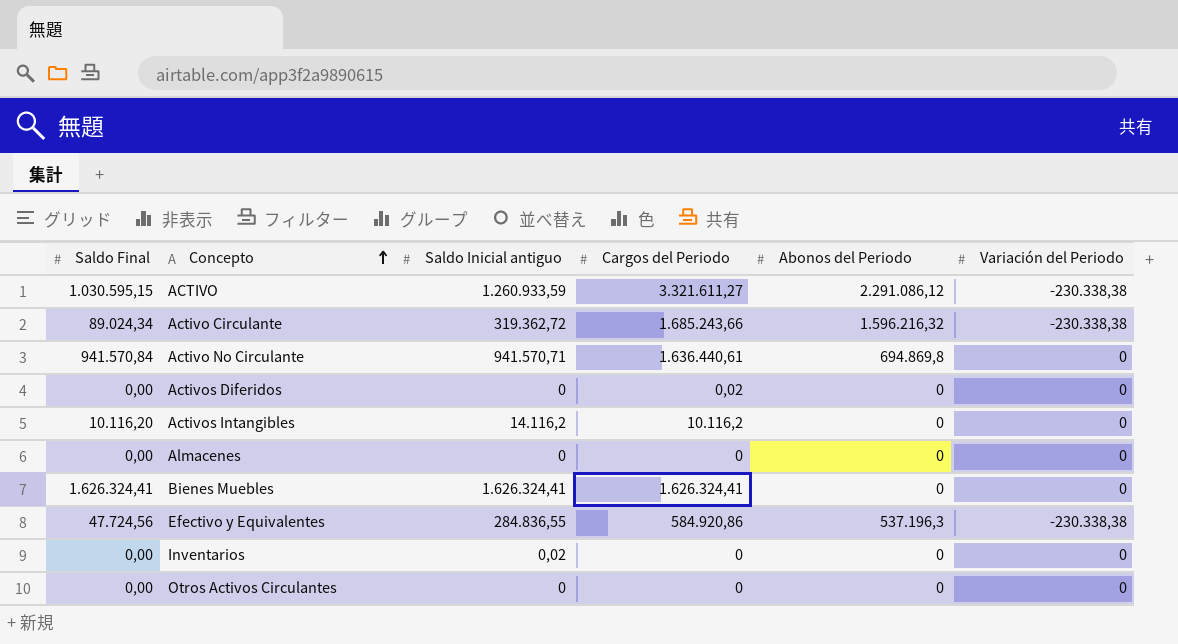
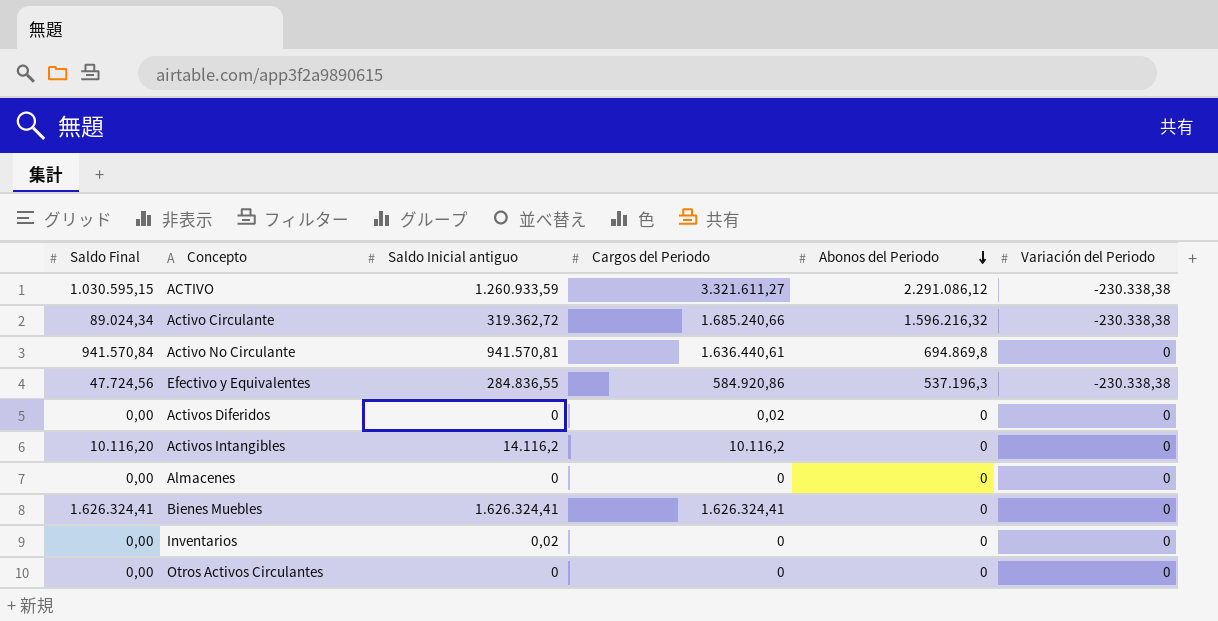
row order: Concepto ascending -> Abonos del Periodo descending
Activo Circulante | Cargos del Periodo: 1.685.243,66 -> 1.685.240,66
Activo No Circulante | Saldo Inicial antiguo: 941.570,71 -> 941.570,81

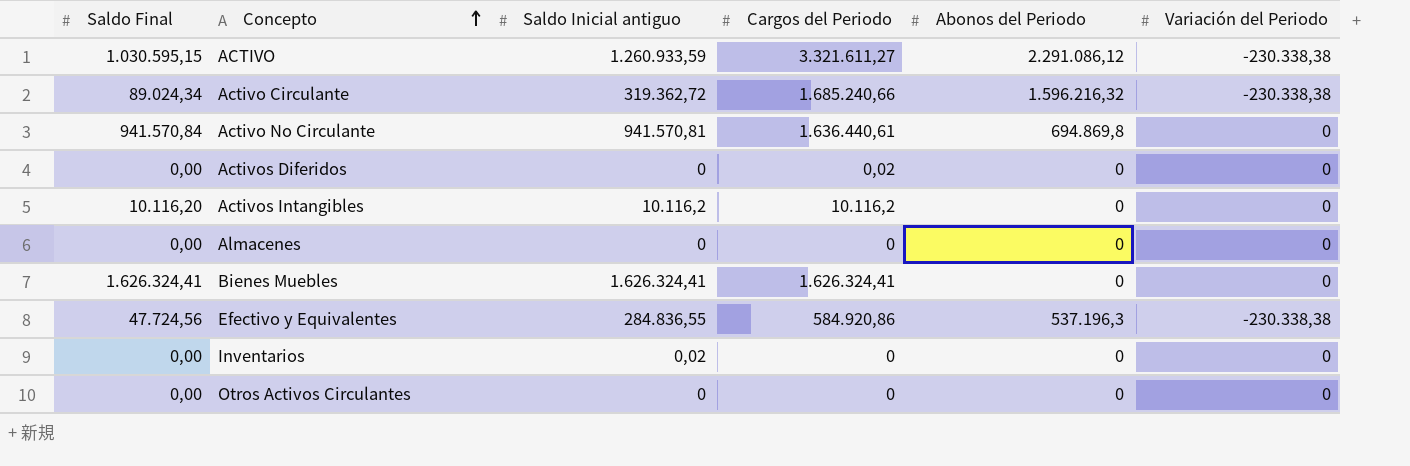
row order: Abonos del Periodo descending -> Concepto ascending
Activos Intangibles | Saldo Inicial antiguo: 14.116,2 -> 10.116,2

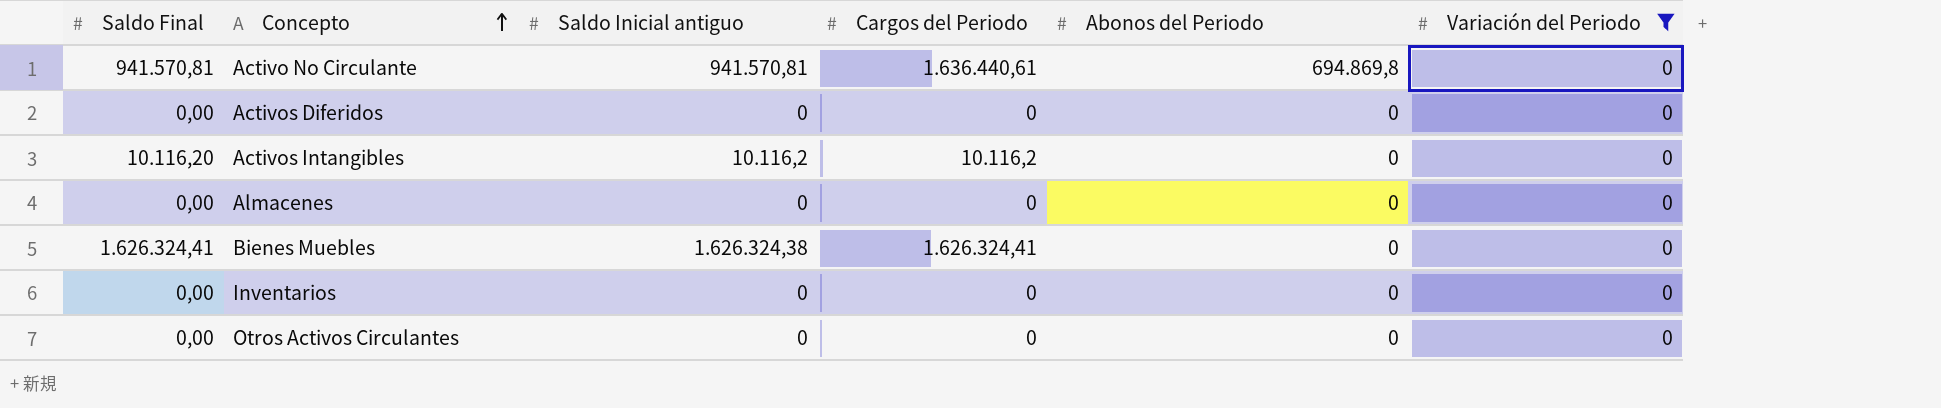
filter: none -> Variación del Periodo = 0
Activo No Circulante | Saldo Final: 941.570,84 -> 941.570,81
Activos Diferidos | Cargos del Periodo: 0,02 -> 0
Bienes Muebles | Saldo Inicial antiguo: 1.626.324,41 -> 1.626.324,38
Inventarios | Saldo Inicial antiguo: 0,02 -> 0

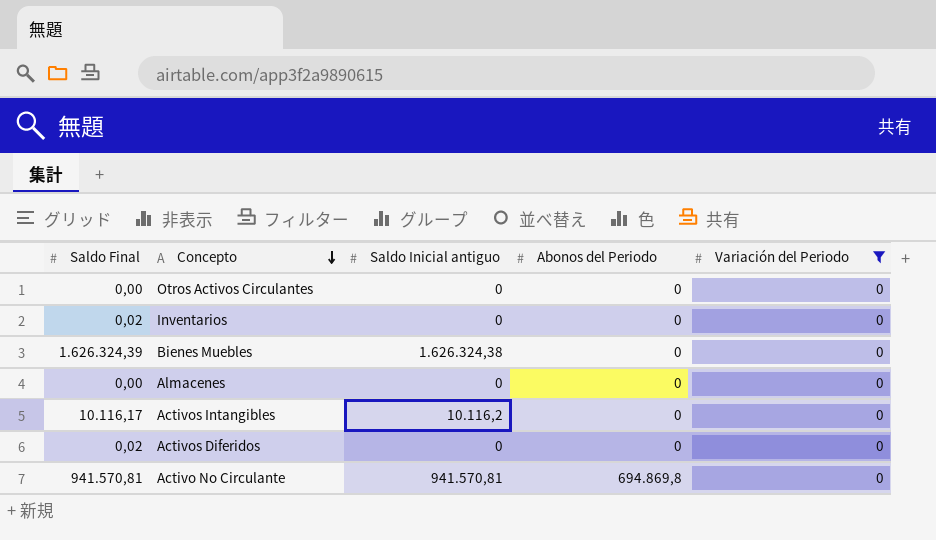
row order: Concepto ascending -> Concepto descending
column Cargos del Periodo | position: 4 -> none
Inventarios | Saldo Final: 0,00 -> 0,02
Bienes Muebles | Saldo Final: 1.626.324,41 -> 1.626.324,39
Activos Intangibles | Saldo Final: 10.116,20 -> 10.116,17
Activos Diferidos | Saldo Final: 0,00 -> 0,02

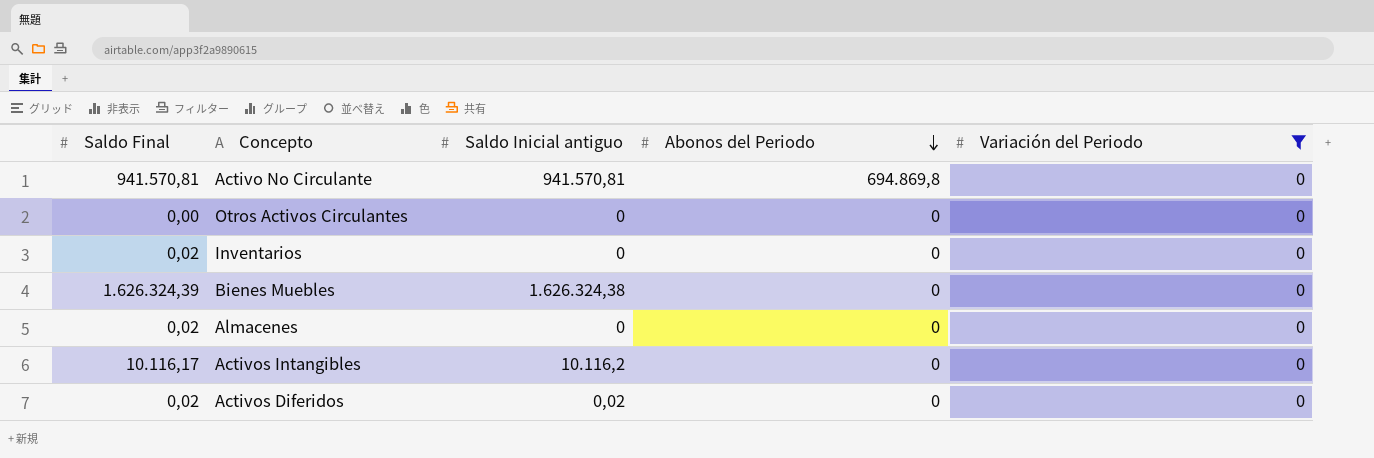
row order: Concepto descending -> Abonos del Periodo descending
Almacenes | Saldo Final: 0,00 -> 0,02
Activos Diferidos | Saldo Inicial antiguo: 0 -> 0,02

